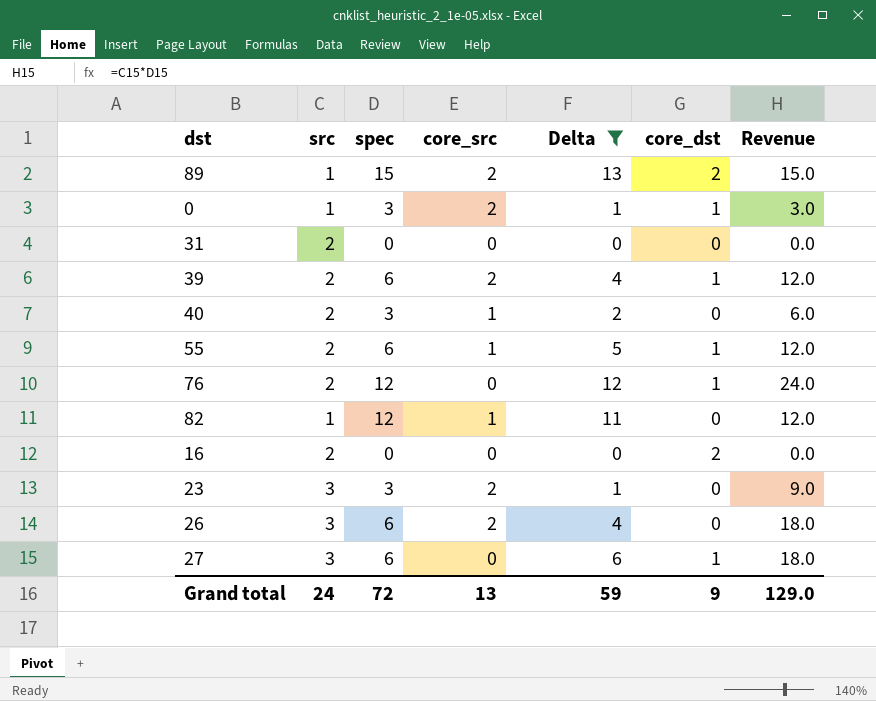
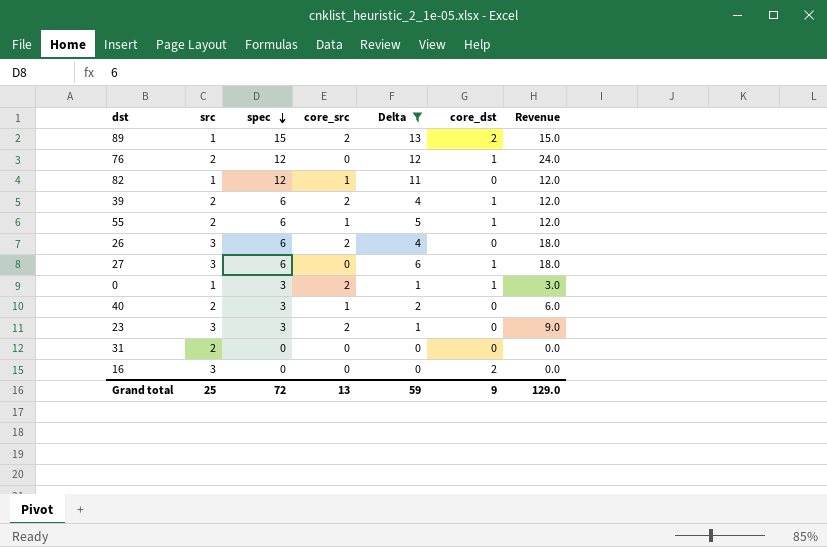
row order: none -> spec descending
16 | src: 2 -> 3
Grand total | src: 24 -> 25

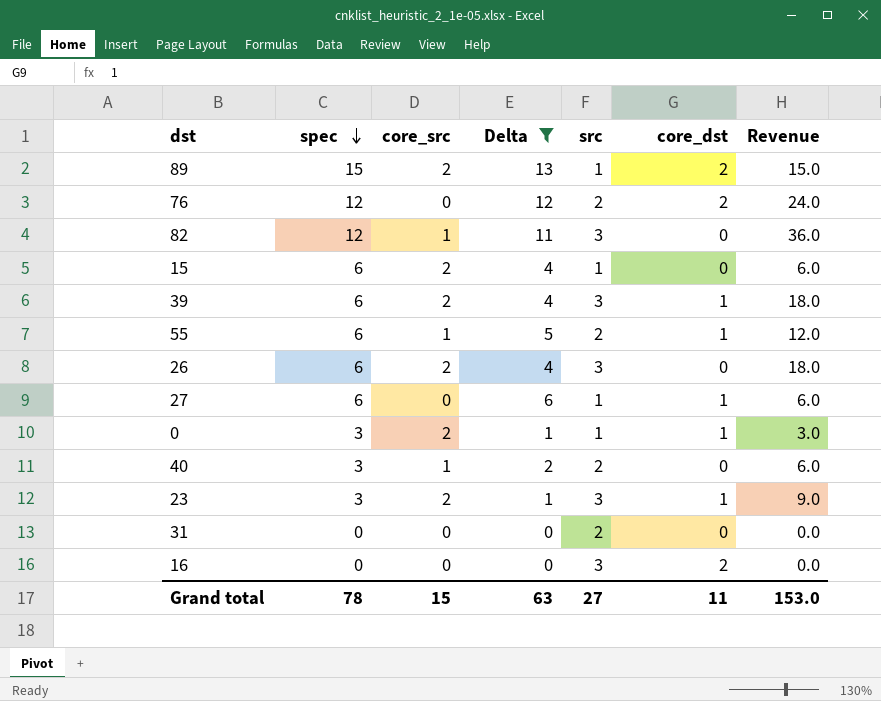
column src | position: 2 -> 5
76 | core_dst: 1 -> 2
82 | src: 1 -> 3
82 | Revenue: 12.0 -> 36.0
row 15: none -> 6 | 2 | 4 | 1 | 0 | 6.0
39 | src: 2 -> 3
39 | Revenue: 12.0 -> 18.0
27 | src: 3 -> 1
27 | Revenue: 18.0 -> 6.0
23 | core_dst: 0 -> 1
Grand total | spec: 72 -> 78
Grand total | core_src: 13 -> 15
Grand total | Delta: 59 -> 63
Grand total | src: 25 -> 27
Grand total | core_dst: 9 -> 11
Grand total | Revenue: 129.0 -> 153.0

